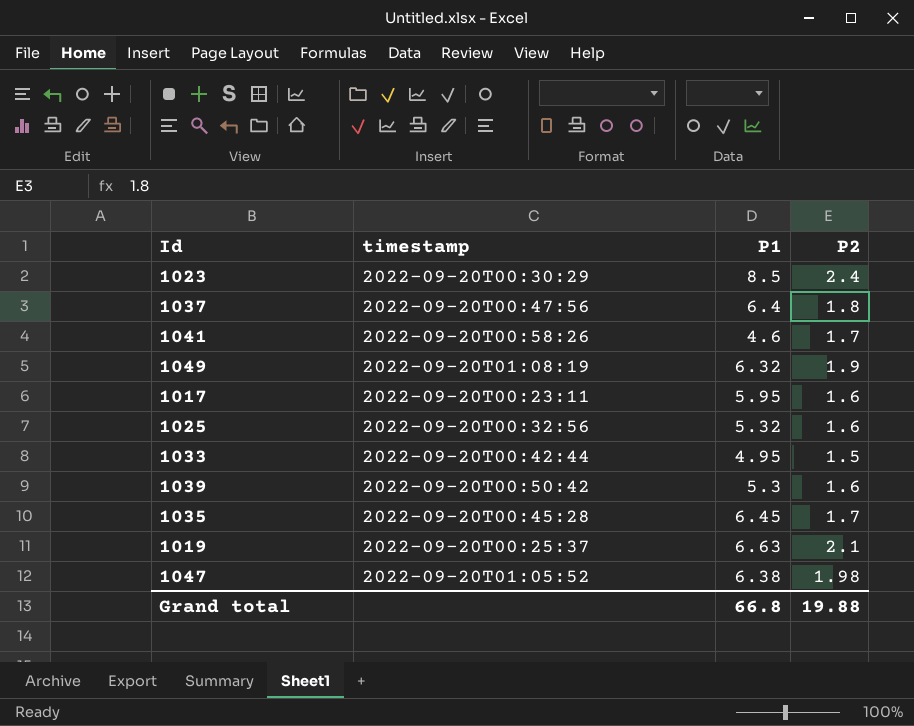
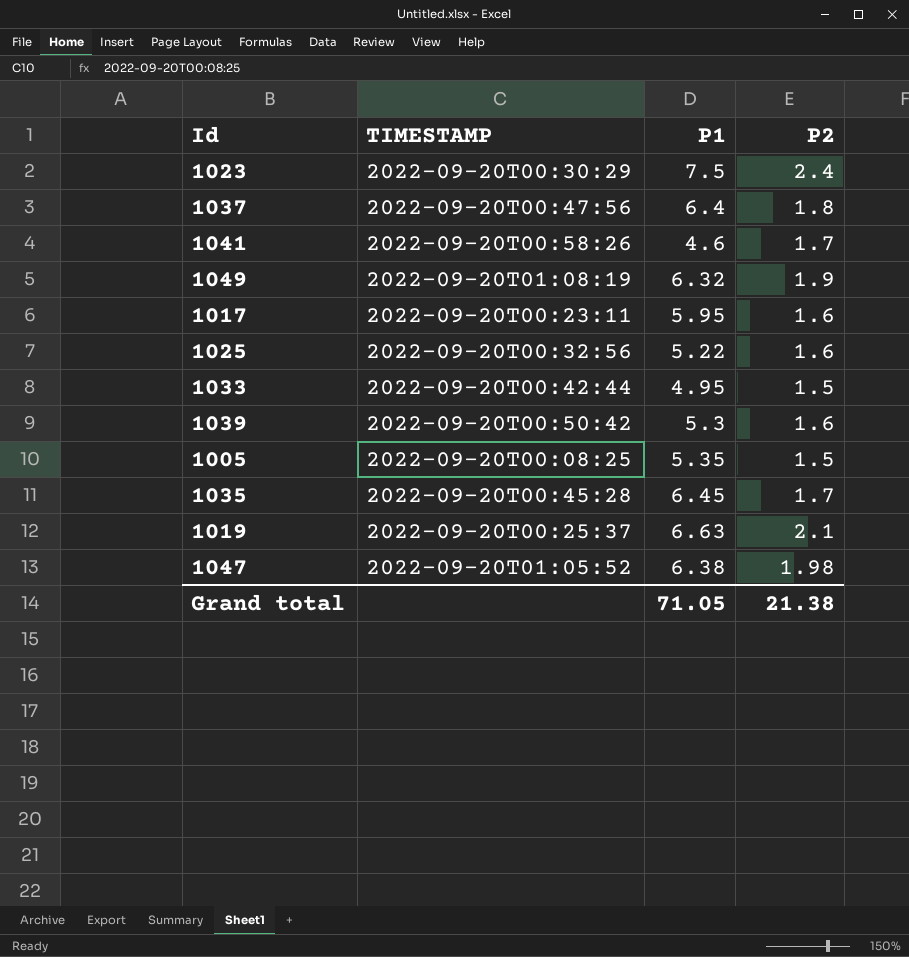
column name: timestamp -> TIMESTAMP
1023 | P1: 8.5 -> 7.5
1025 | P1: 5.32 -> 5.22
row 1005: none -> 2022-09-20T00:08:25 | 5.35 | 1.5
Grand total | P1: 66.8 -> 71.05
Grand total | P2: 19.88 -> 21.38

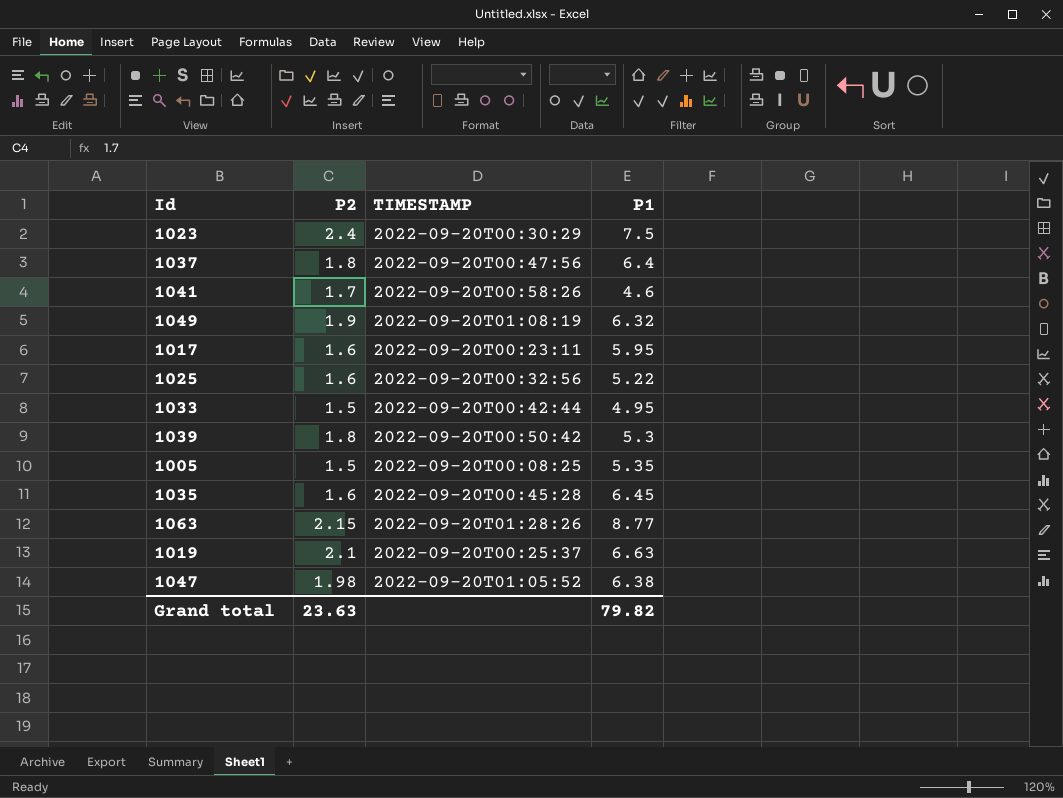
column P2 | position: 4 -> 2
1039 | P2: 1.6 -> 1.8
1035 | P2: 1.7 -> 1.6
row 1063: none -> 2.15 | 2022-09-20T01:28:26 | 8.77
Grand total | P2: 21.38 -> 23.63
Grand total | P1: 71.05 -> 79.82

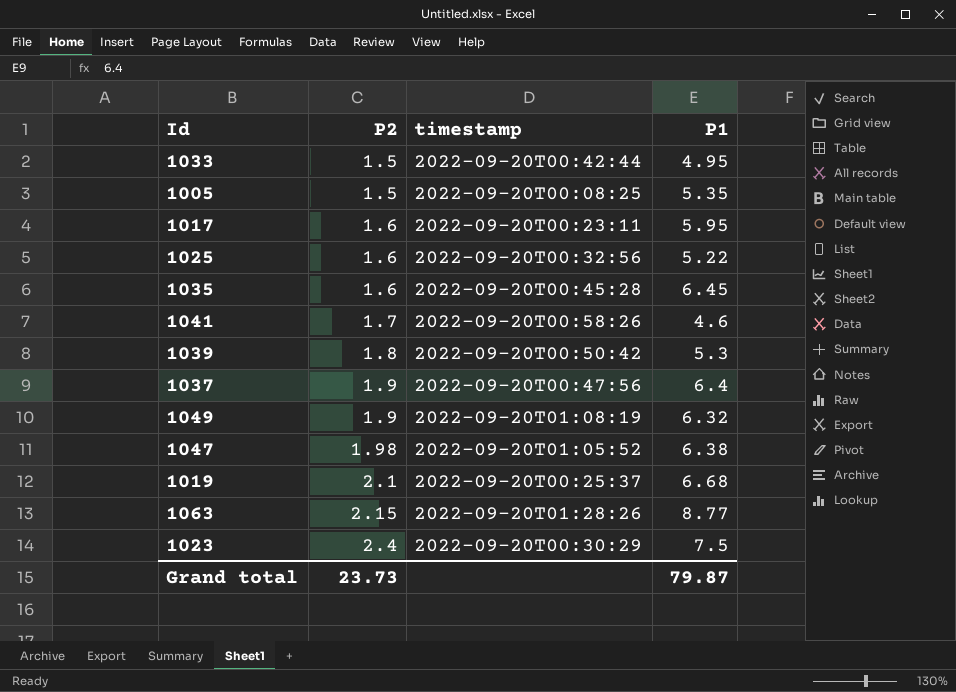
row order: none -> P2 ascending
column name: TIMESTAMP -> timestamp
1037 | P2: 1.8 -> 1.9
1019 | P1: 6.63 -> 6.68
Grand total | P2: 23.63 -> 23.73
Grand total | P1: 79.82 -> 79.87

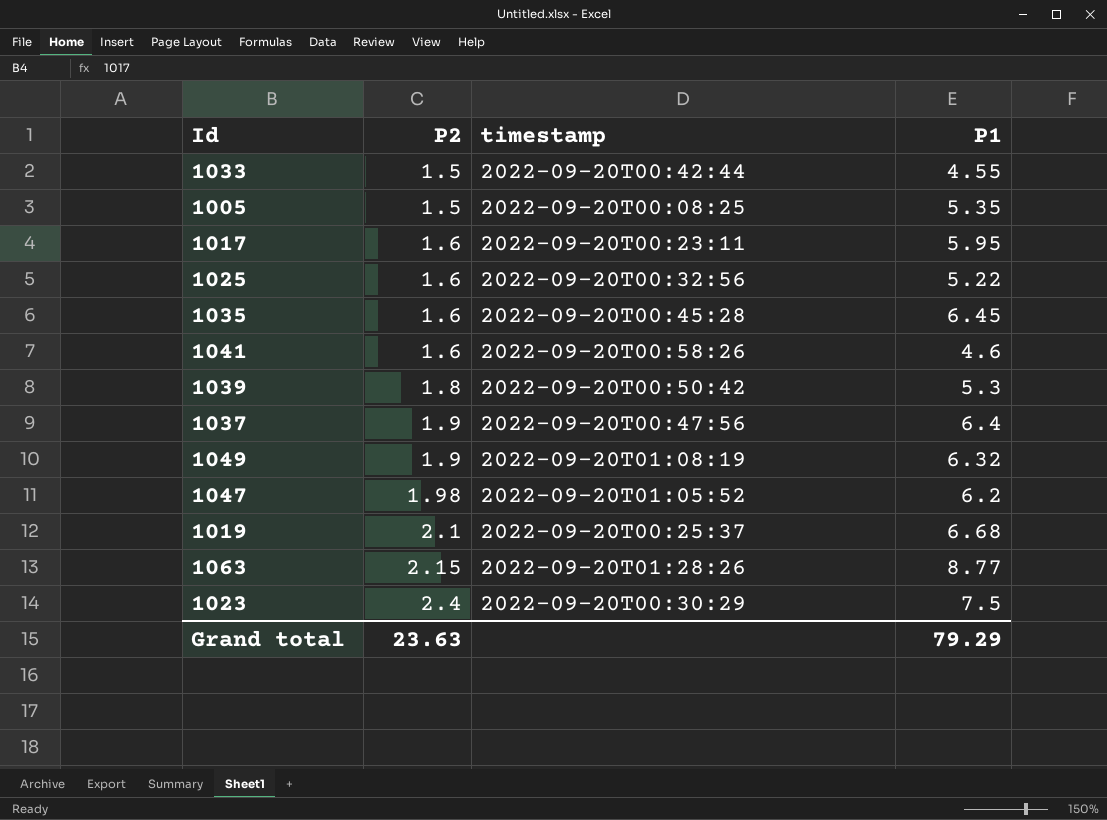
1033 | P1: 4.95 -> 4.55
1041 | P2: 1.7 -> 1.6
1047 | P1: 6.38 -> 6.2
Grand total | P2: 23.73 -> 23.63
Grand total | P1: 79.87 -> 79.29

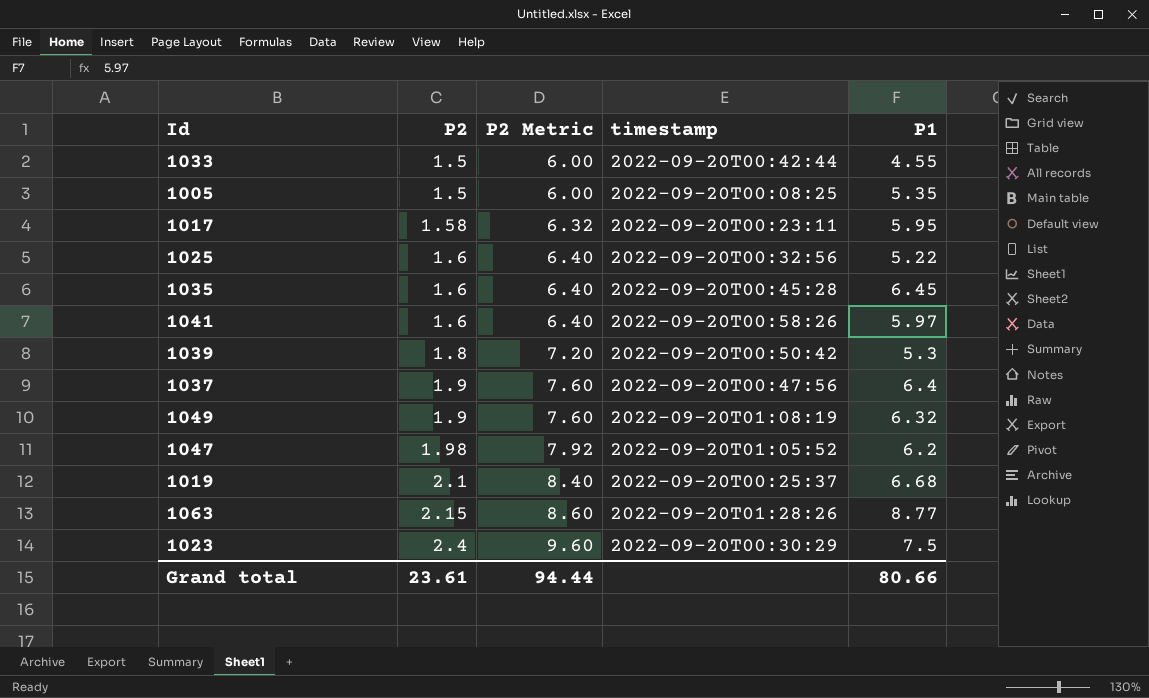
column P2 Metric | formula: none -> [P2] * 4
1017 | P2: 1.6 -> 1.58
1041 | P1: 4.6 -> 5.97
Grand total | P2: 23.63 -> 23.61
Grand total | P1: 79.29 -> 80.66

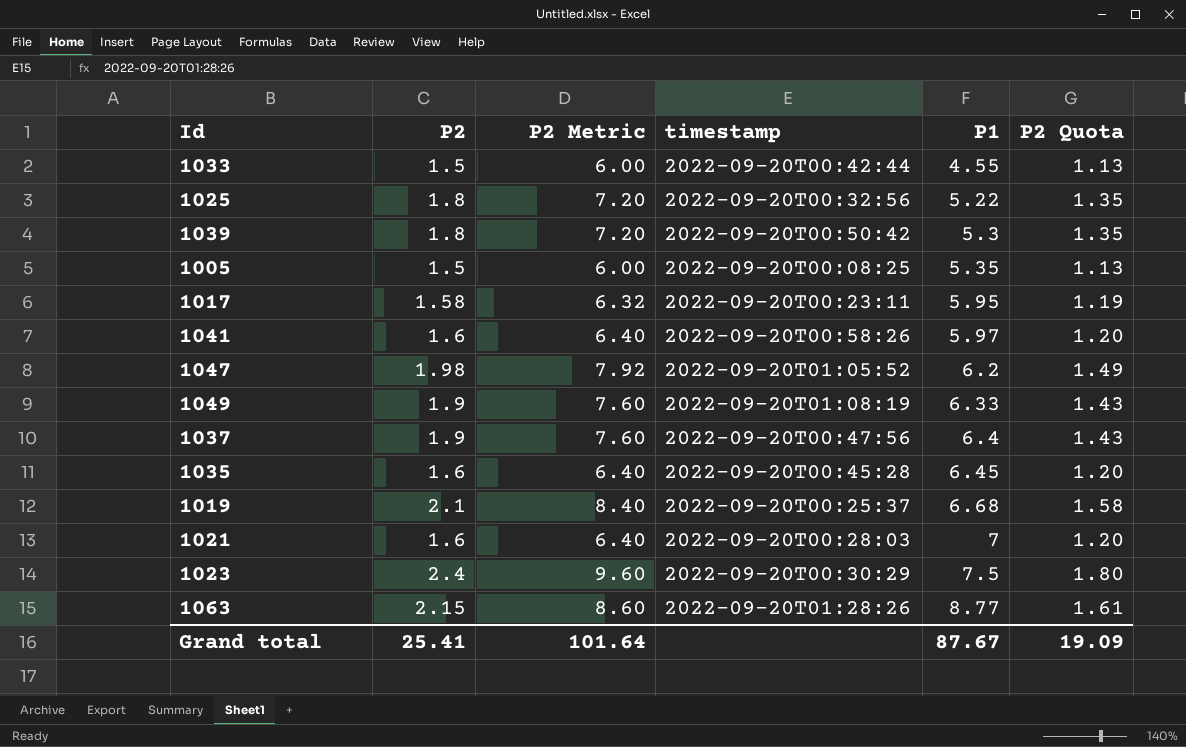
row order: P2 ascending -> P1 ascending
column P2 Quota | formula: none -> [P2] * 0.75
1025 | P2: 1.6 -> 1.8
1025 | P2 Metric: 6.40 -> 7.20
1049 | P1: 6.32 -> 6.33
row 1021: none -> 1.6 | 6.40 | 2022-09-20T00:28:03 | 7 | 1.20
Grand total | P2: 23.61 -> 25.41
Grand total | P2 Metric: 94.44 -> 101.64
Grand total | P1: 80.66 -> 87.67

